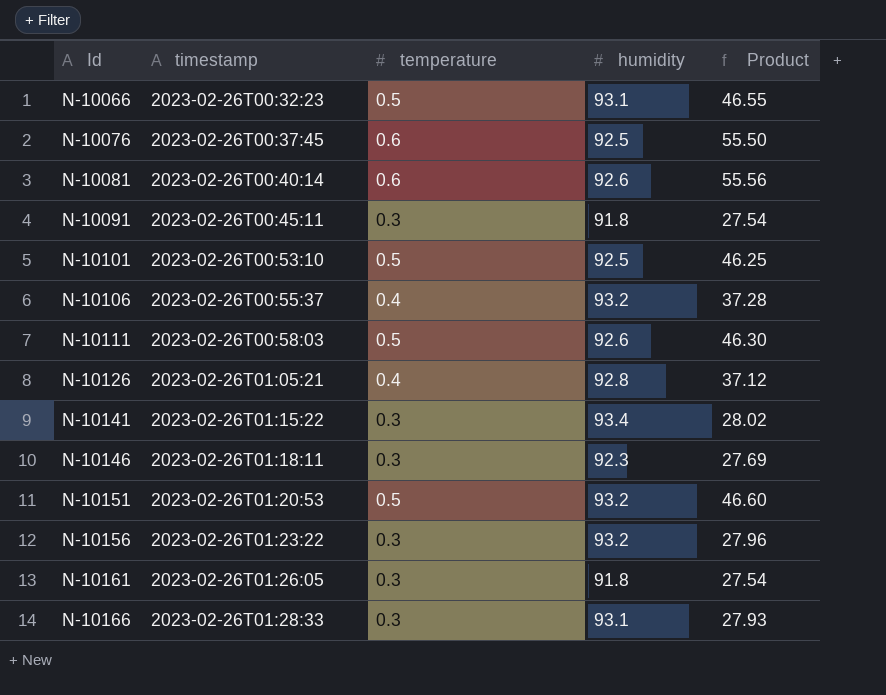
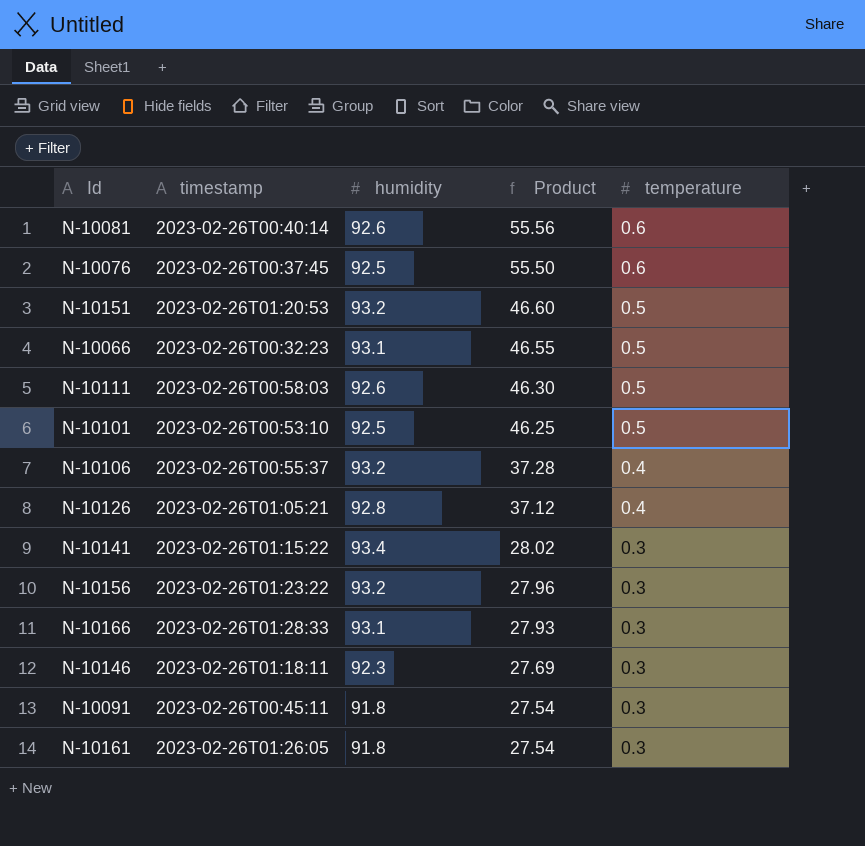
row order: Id ascending -> Product descending
column temperature | position: 3 -> 5

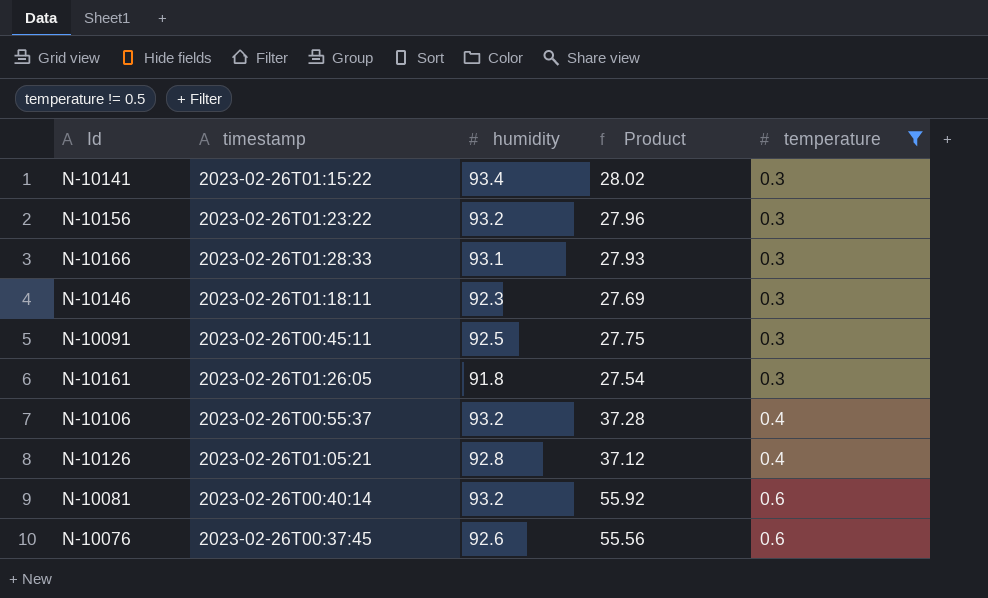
filter: none -> temperature != 0.5
row order: Product descending -> temperature ascending
N-10091 | humidity: 91.8 -> 92.5
N-10091 | Product: 27.54 -> 27.75
N-10081 | humidity: 92.6 -> 93.2
N-10081 | Product: 55.56 -> 55.92
N-10076 | humidity: 92.5 -> 92.6
N-10076 | Product: 55.50 -> 55.56

